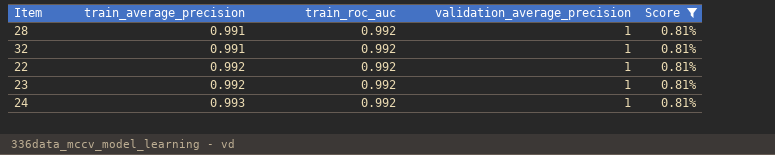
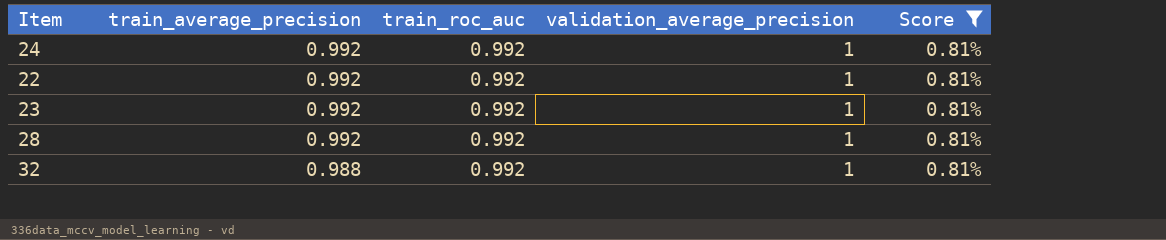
row order: train_average_precision ascending -> train_average_precision descending
24 | train_average_precision: 0.993 -> 0.992
28 | train_average_precision: 0.991 -> 0.992
32 | train_average_precision: 0.991 -> 0.988

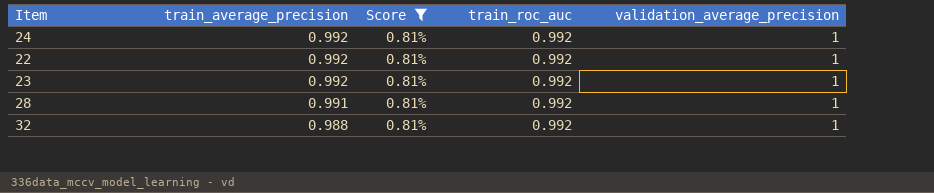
column Score | position: 5 -> 3
28 | train_average_precision: 0.992 -> 0.991

